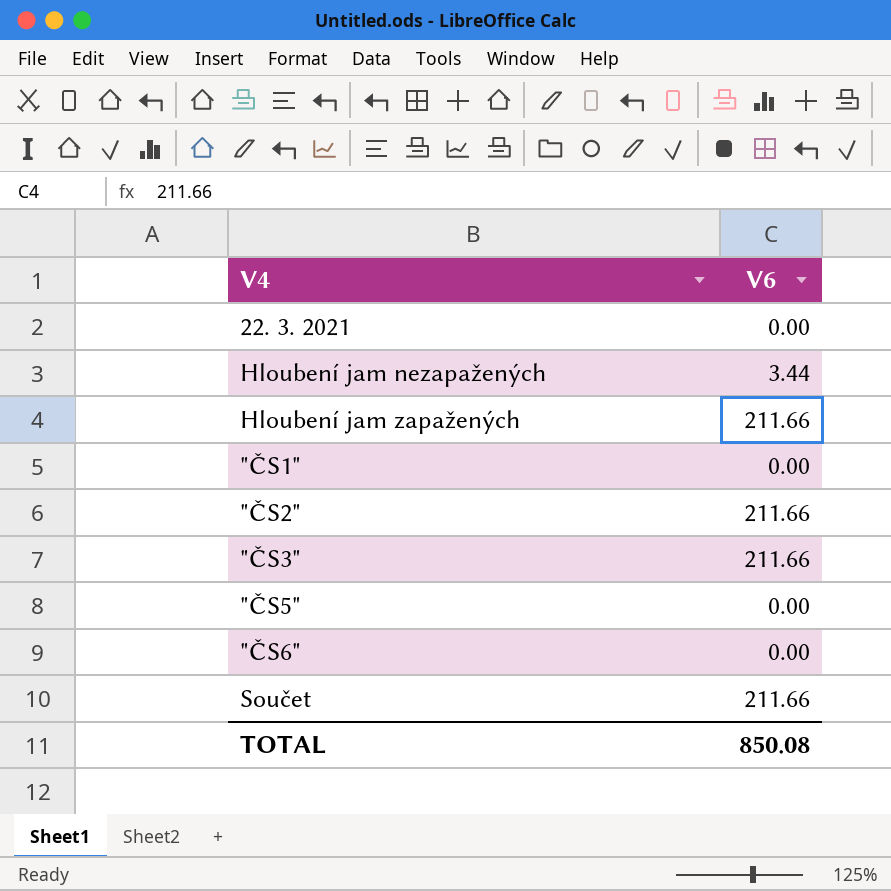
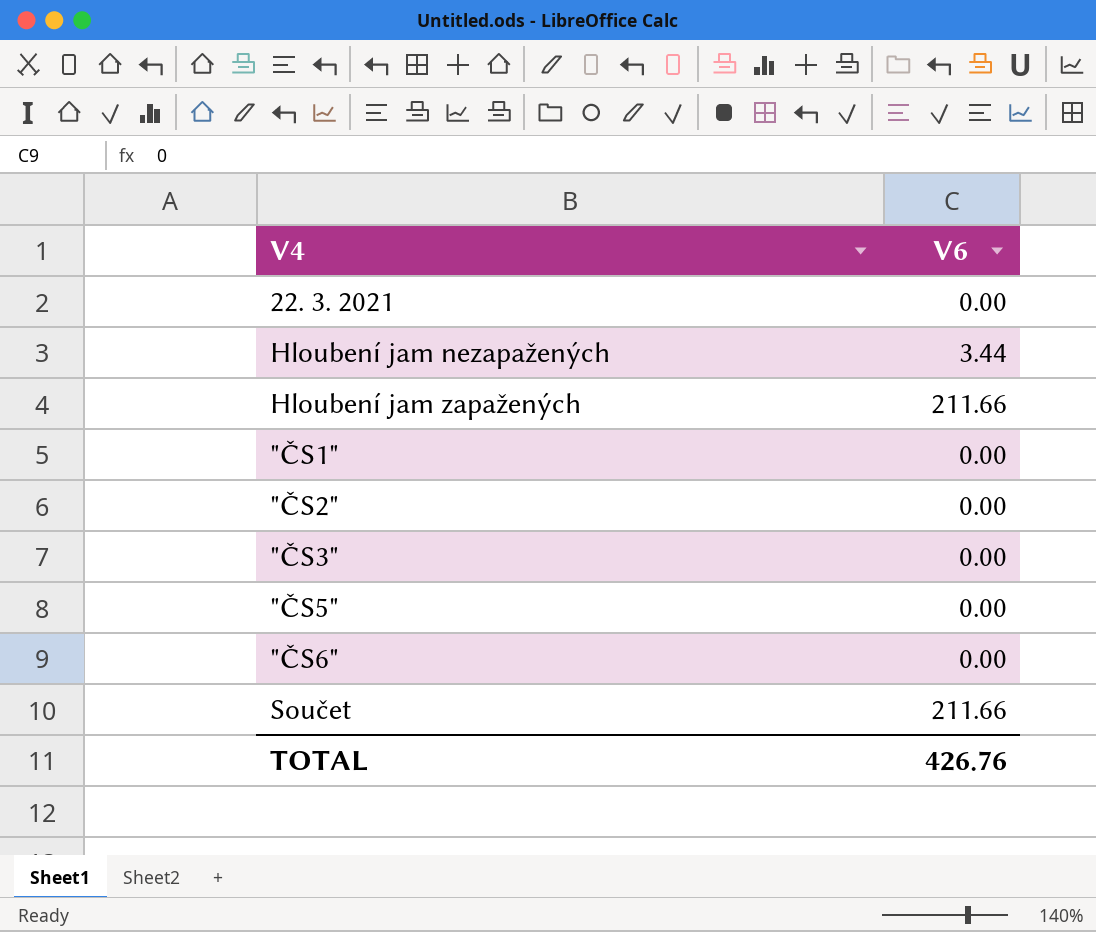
"ČS2" | V6: 211.66 -> 0.00
"ČS3" | V6: 211.66 -> 0.00
TOTAL | V6: 850.08 -> 426.76

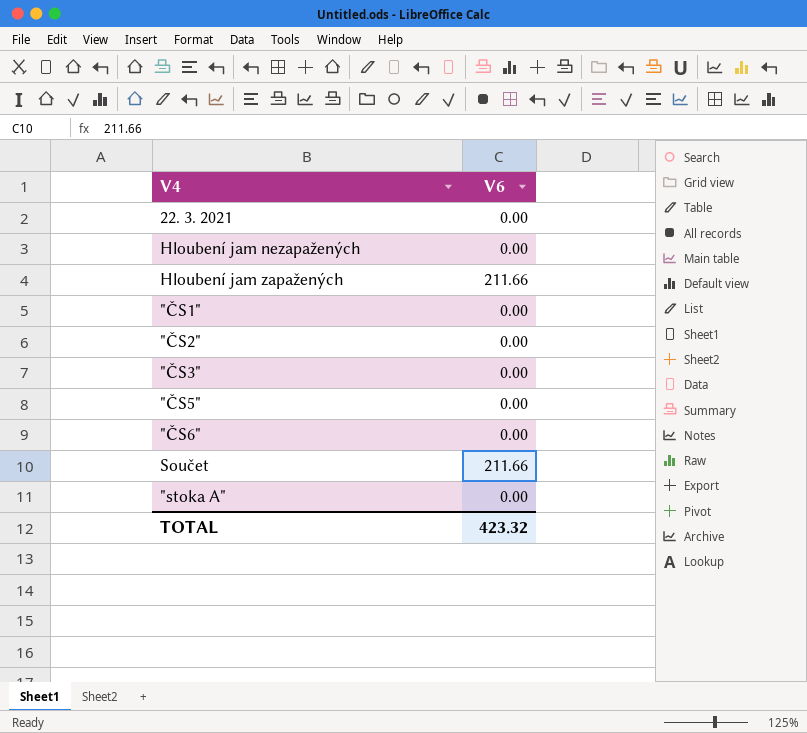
Hloubení jam nezapažených | V6: 3.44 -> 0.00
row "stoka A": none -> 0.00
TOTAL | V6: 426.76 -> 423.32

